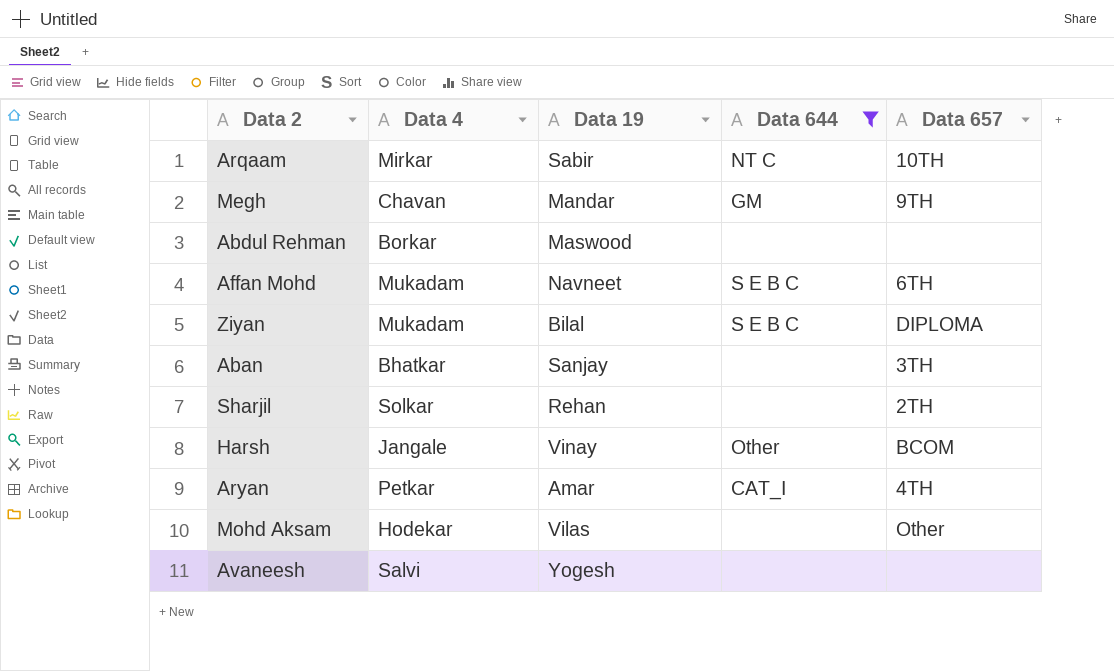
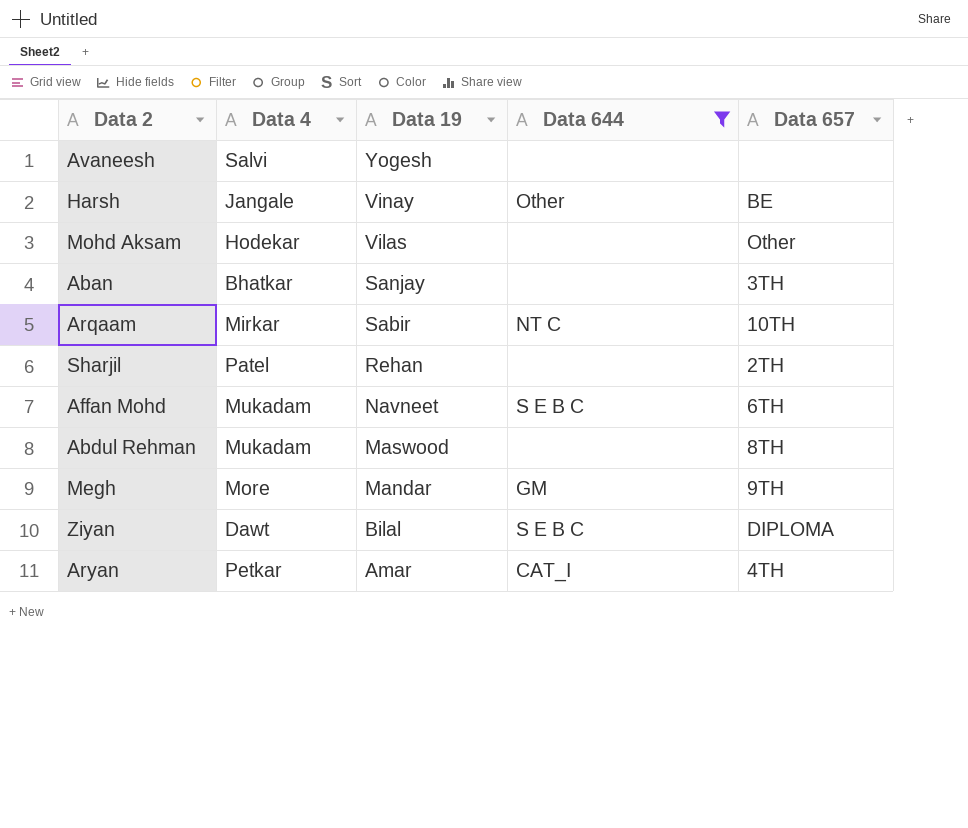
row order: none -> Data 19 descending
Harsh | Data 657: BCOM -> BE
Sharjil | Data 4: Solkar -> Patel
Abdul Rehman | Data 4: Borkar -> Mukadam
Abdul Rehman | Data 657: none -> 8TH
Megh | Data 4: Chavan -> More
Ziyan | Data 4: Mukadam -> Dawt

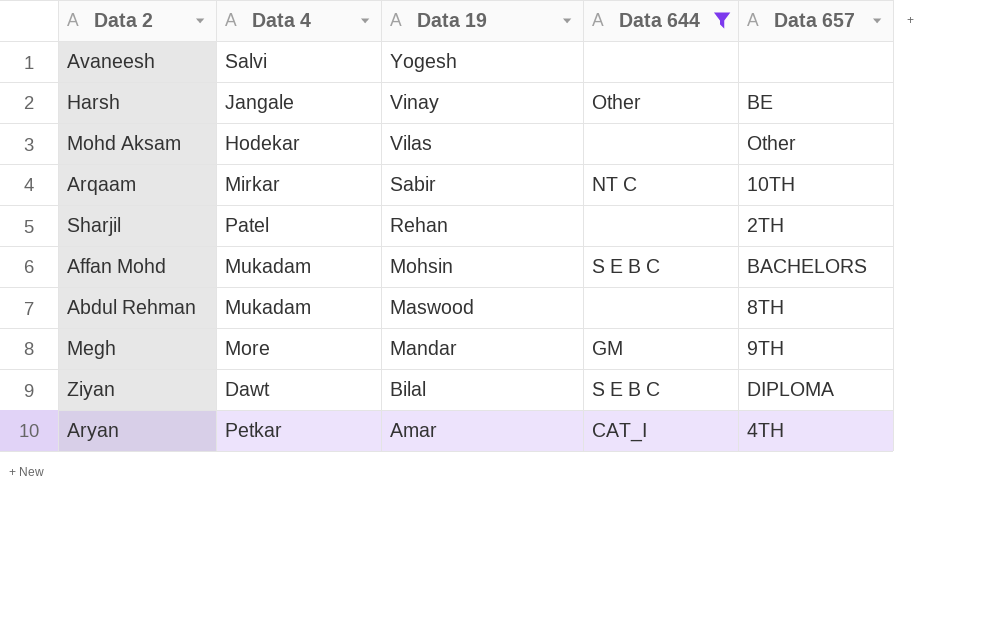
row Aban: Bhatkar | Sanjay | none | 3TH -> none
Affan Mohd | Data 19: Navneet -> Mohsin
Affan Mohd | Data 657: 6TH -> BACHELORS

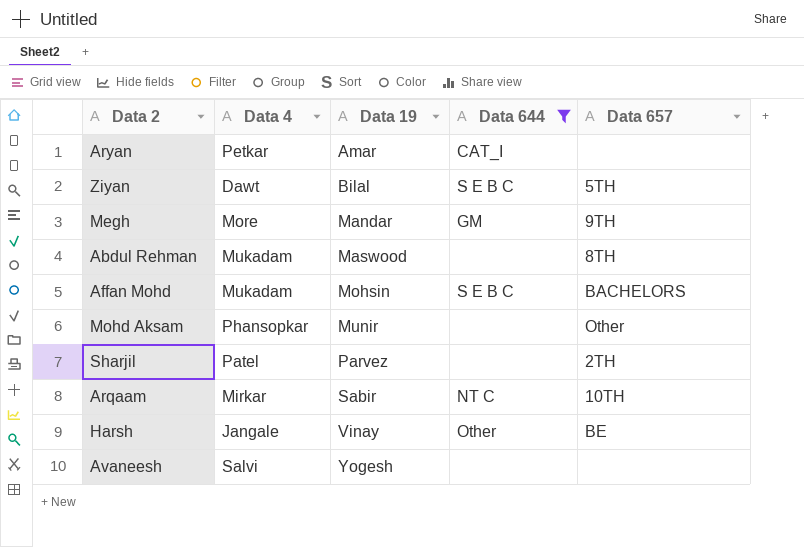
row order: Data 19 descending -> Data 19 ascending
Aryan | Data 657: 4TH -> none
Ziyan | Data 657: DIPLOMA -> 5TH
Mohd Aksam | Data 4: Hodekar -> Phansopkar
Mohd Aksam | Data 19: Vilas -> Munir
Sharjil | Data 19: Rehan -> Parvez

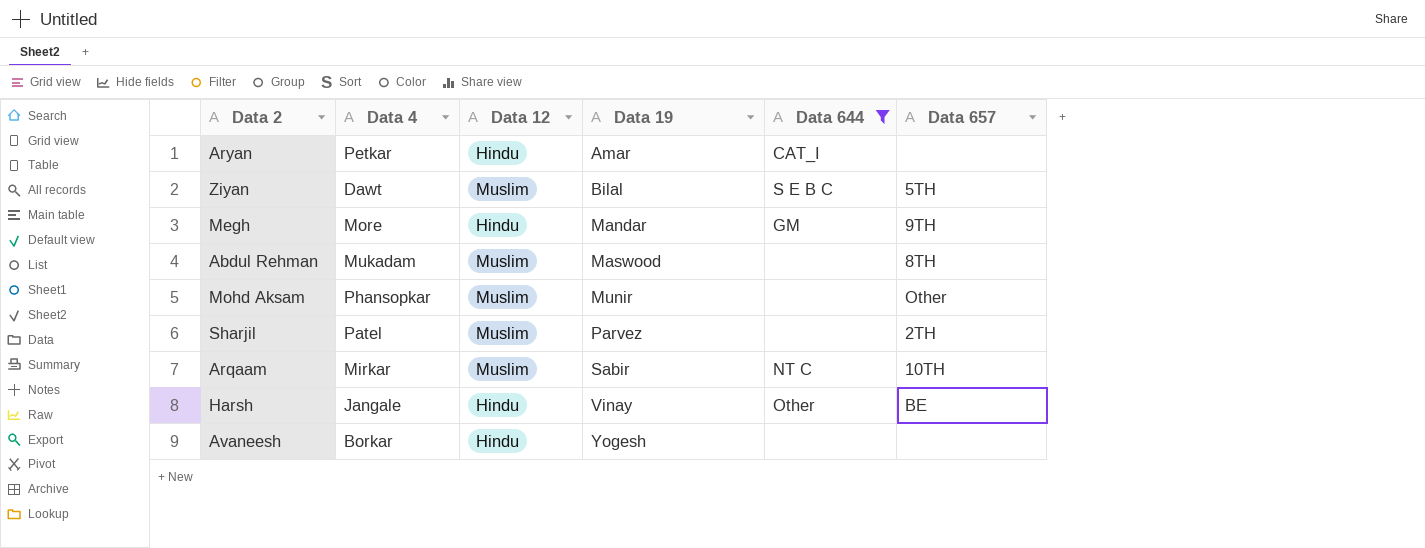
column Data 12 | position: none -> 3
row Affan Mohd: Mukadam | Mohsin | S E B C | BACHELORS -> none
Avaneesh | Data 4: Salvi -> Borkar

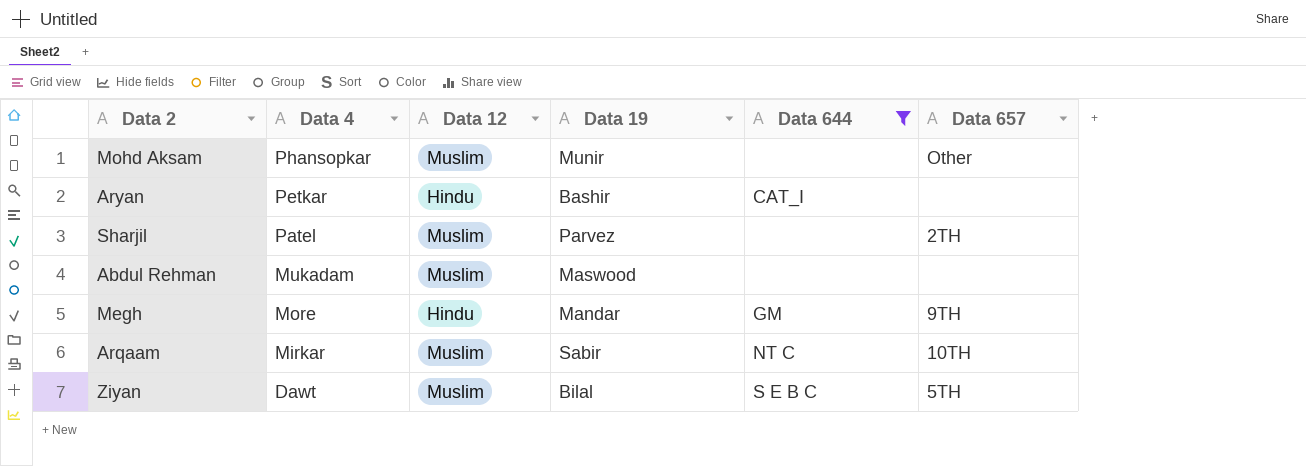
row order: Data 19 ascending -> Data 4 descending
row Harsh: Jangale | Hindu | Vinay | Other | BE -> none
row Avaneesh: Borkar | Hindu | Yogesh | none | none -> none
Aryan | Data 19: Amar -> Bashir
Abdul Rehman | Data 657: 8TH -> none

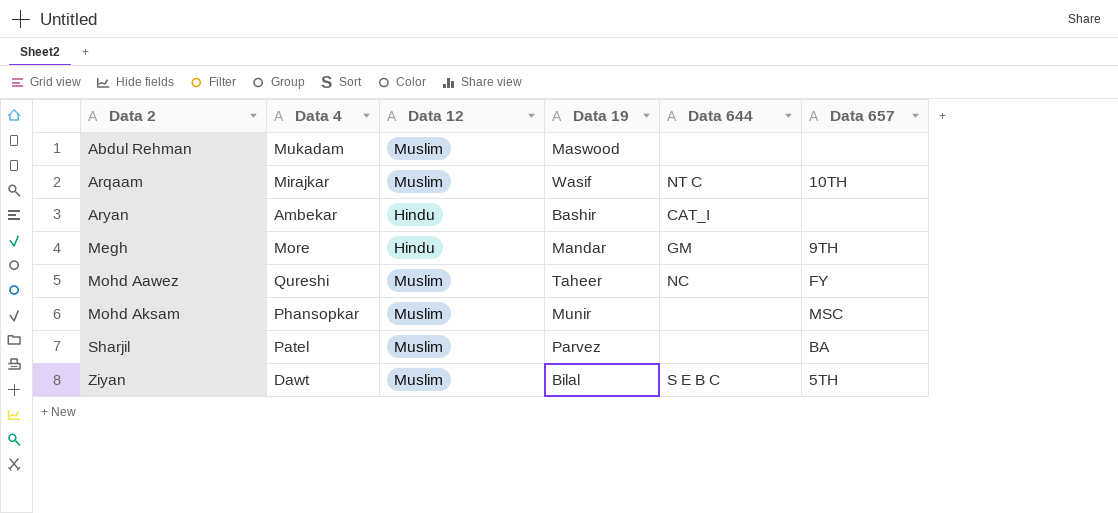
filter: Data 644 != NC -> none
row order: Data 4 descending -> Data 2 ascending
Arqaam | Data 4: Mirkar -> Mirajkar
Arqaam | Data 19: Sabir -> Wasif
Aryan | Data 4: Petkar -> Ambekar
Mohd Aksam | Data 657: Other -> MSC
Sharjil | Data 657: 2TH -> BA

